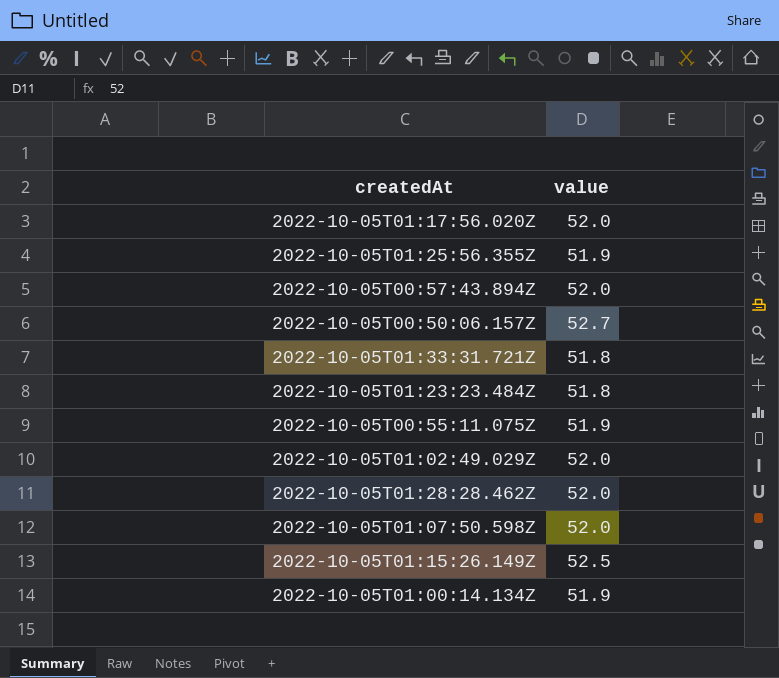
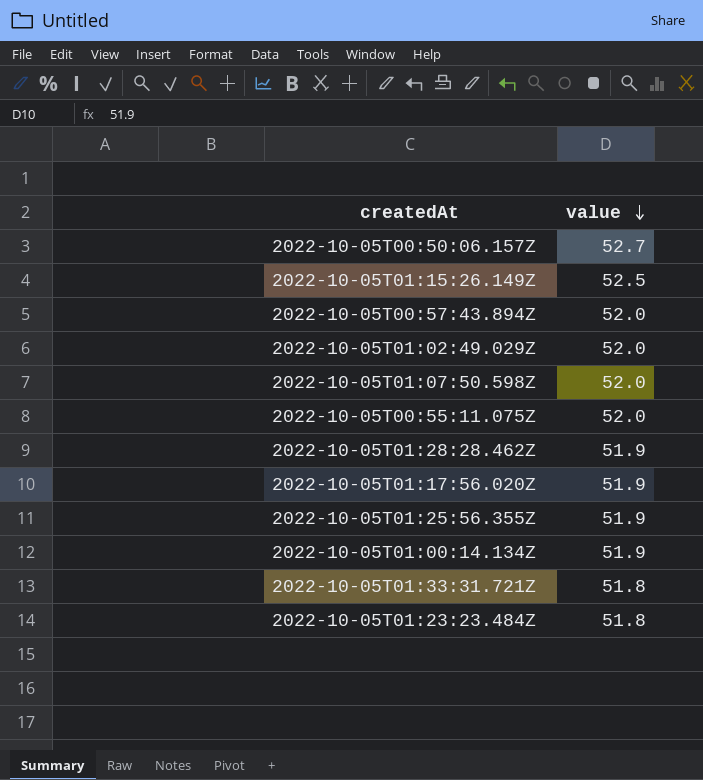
row order: none -> value descending
2022-10-05T00:55:11.075Z | value: 51.9 -> 52.0
2022-10-05T01:28:28.462Z | value: 52.0 -> 51.9
2022-10-05T01:17:56.020Z | value: 52.0 -> 51.9

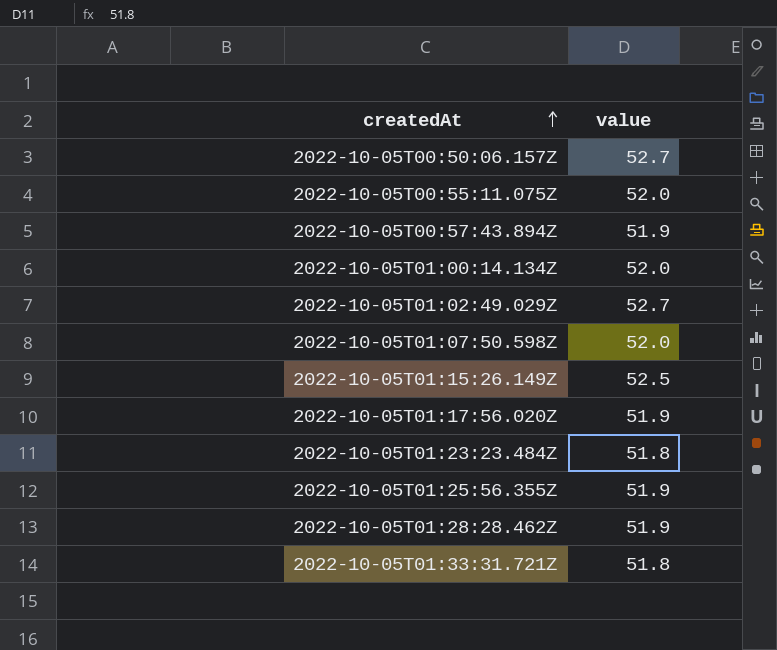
row order: value descending -> createdAt ascending
2022-10-05T00:57:43.894Z | value: 52.0 -> 51.9
2022-10-05T01:00:14.134Z | value: 51.9 -> 52.0
2022-10-05T01:02:49.029Z | value: 52.0 -> 52.7

